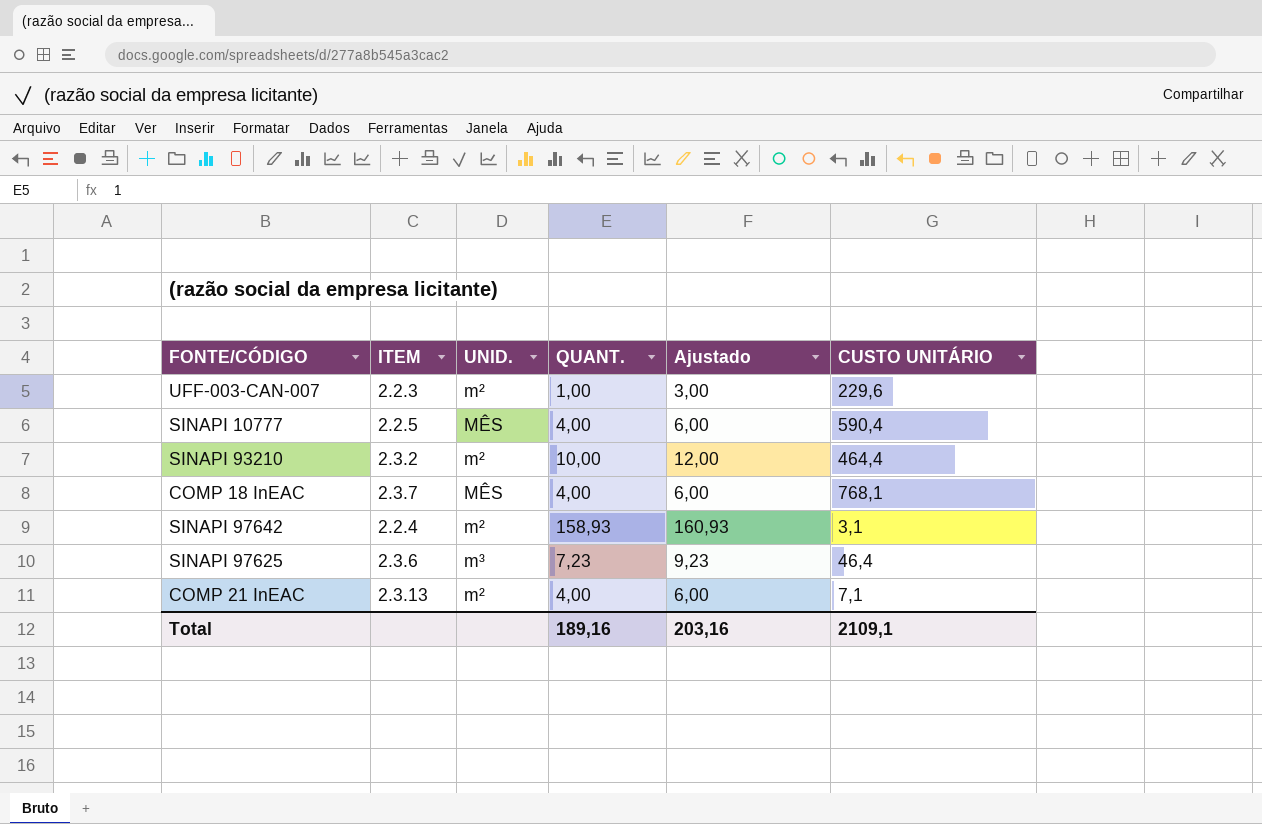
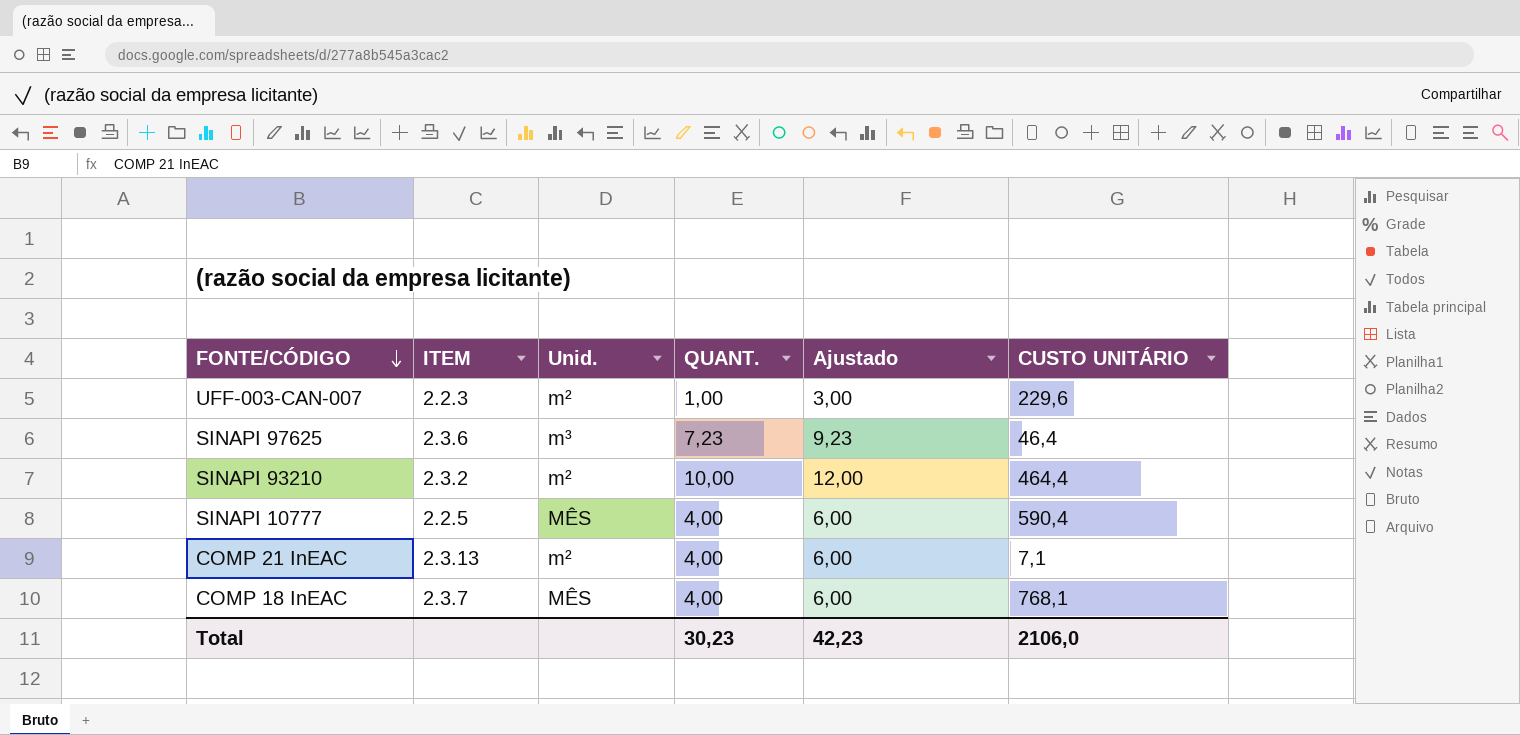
row order: none -> FONTE/CÓDIGO descending
column name: UNID. -> Unid.
row SINAPI 97642: 2.2.4 | m² | 158,93 | 160,93 | 3,1 -> none
Total | QUANT.: 189,16 -> 30,23
Total | Ajustado: 203,16 -> 42,23
Total | CUSTO UNITÁRIO: 2109,1 -> 2106,0

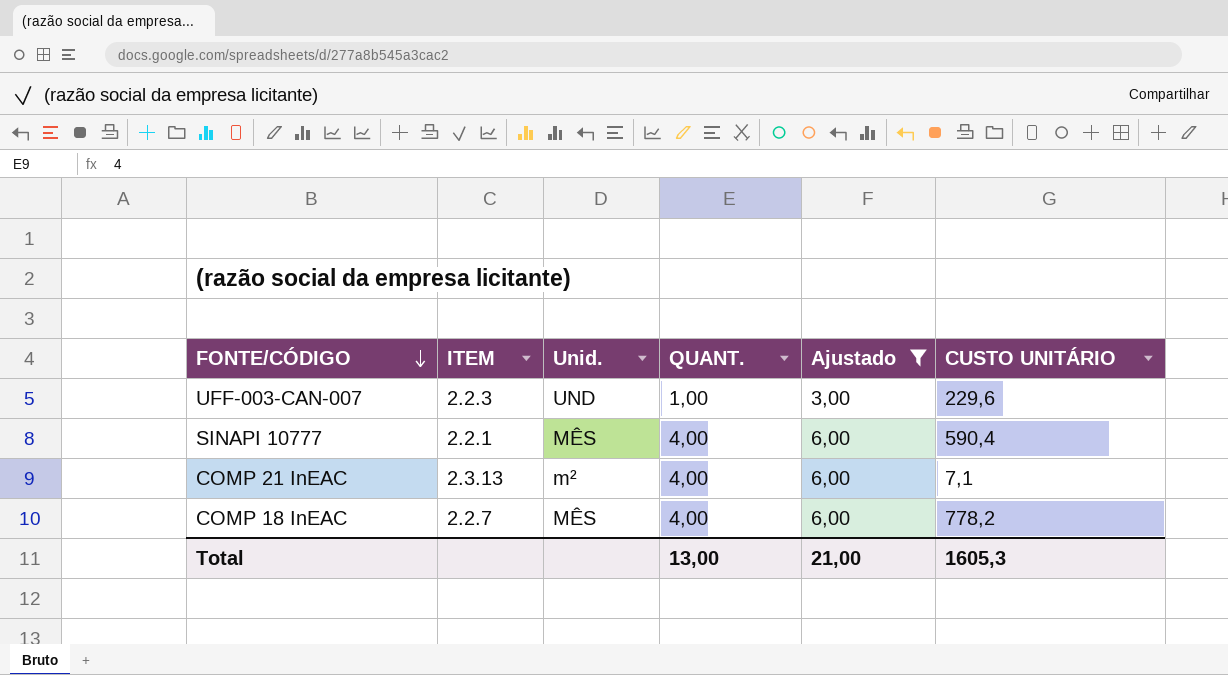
filter: none -> Ajustado <= 6,00
UFF-003-CAN-007 | Unid.: m² -> UND
SINAPI 10777 | ITEM: 2.2.5 -> 2.2.1
COMP 18 InEAC | ITEM: 2.3.7 -> 2.2.7
COMP 18 InEAC | CUSTO UNITÁRIO: 768,1 -> 778,2
Total | QUANT.: 30,23 -> 13,00
Total | Ajustado: 42,23 -> 21,00
Total | CUSTO UNITÁRIO: 2106,0 -> 1605,3

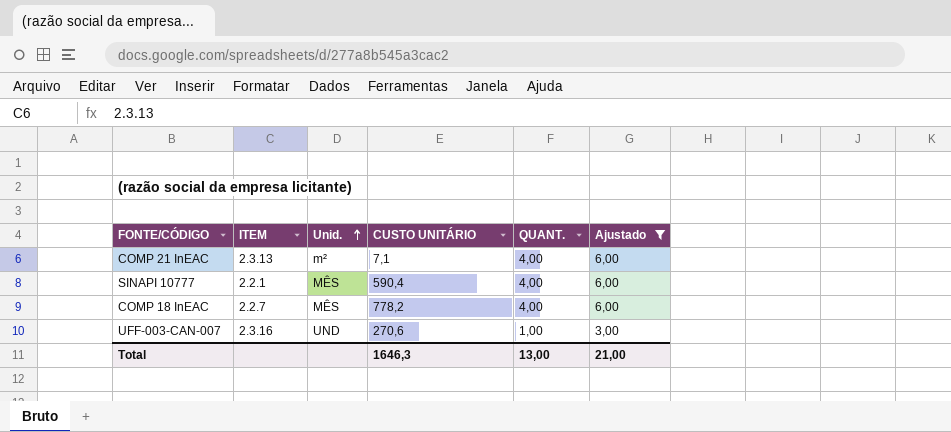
row order: FONTE/CÓDIGO descending -> Unid. ascending
column CUSTO UNITÁRIO | position: 6 -> 4
UFF-003-CAN-007 | ITEM: 2.2.3 -> 2.3.16
UFF-003-CAN-007 | CUSTO UNITÁRIO: 229,6 -> 270,6
Total | CUSTO UNITÁRIO: 1605,3 -> 1646,3

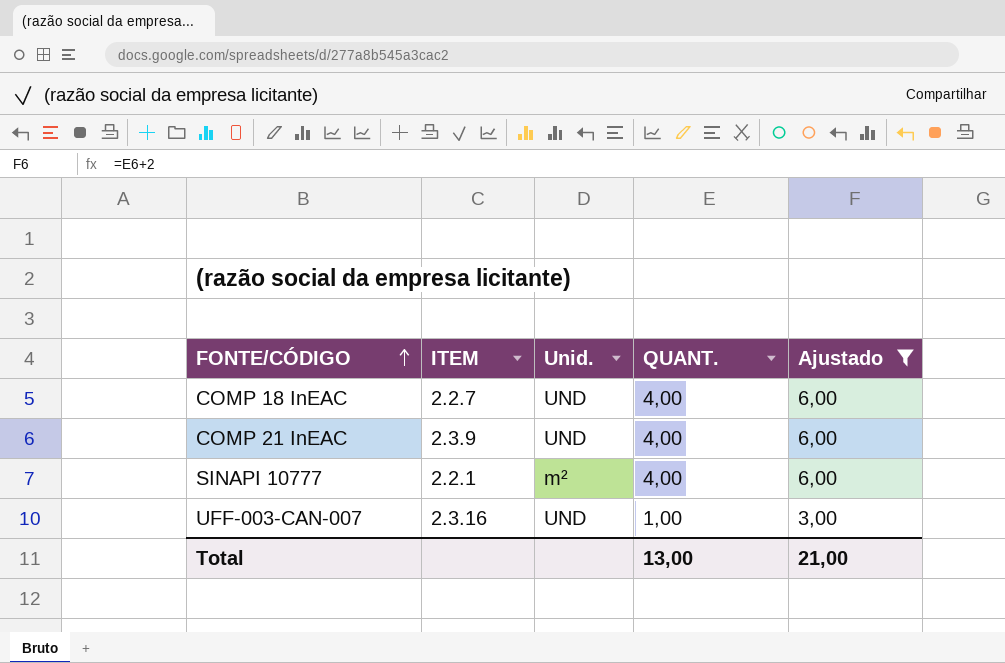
row order: Unid. ascending -> FONTE/CÓDIGO ascending
column CUSTO UNITÁRIO | position: 4 -> none
COMP 18 InEAC | Unid.: MÊS -> UND
COMP 21 InEAC | ITEM: 2.3.13 -> 2.3.9
COMP 21 InEAC | Unid.: m² -> UND
SINAPI 10777 | Unid.: MÊS -> m²

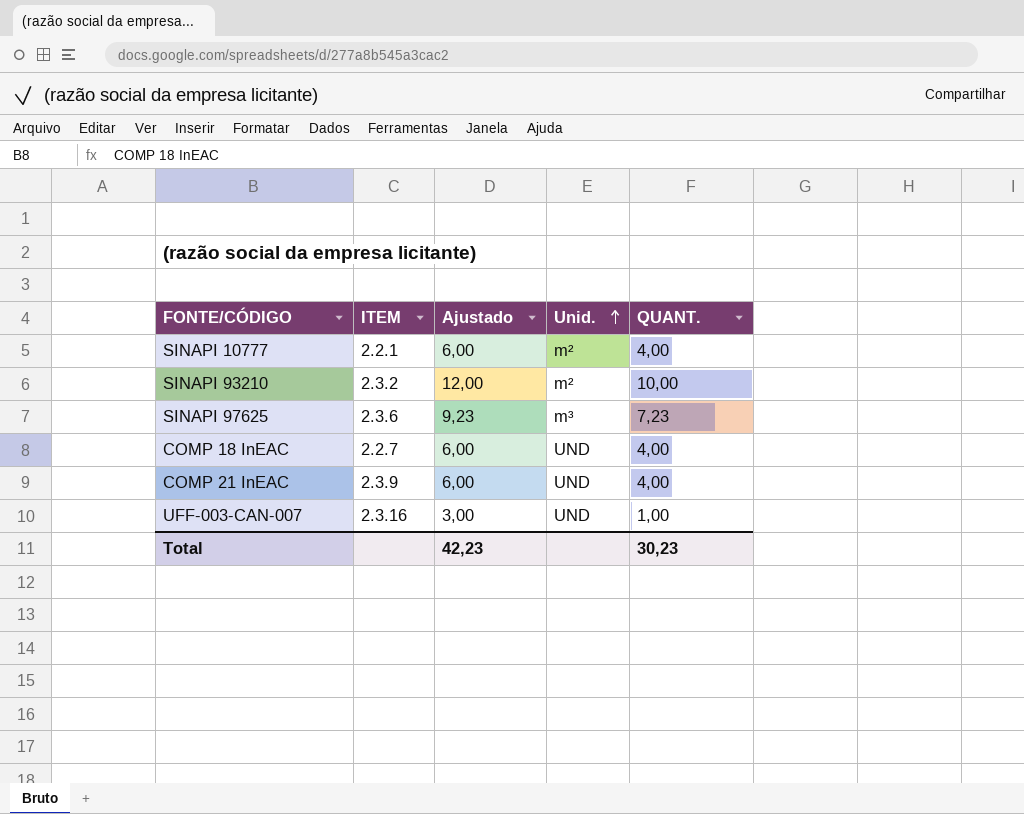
filter: Ajustado <= 6,00 -> none
row order: FONTE/CÓDIGO ascending -> Unid. ascending
column Ajustado | position: 5 -> 3
Total | Ajustado: 21,00 -> 42,23
Total | QUANT.: 13,00 -> 30,23

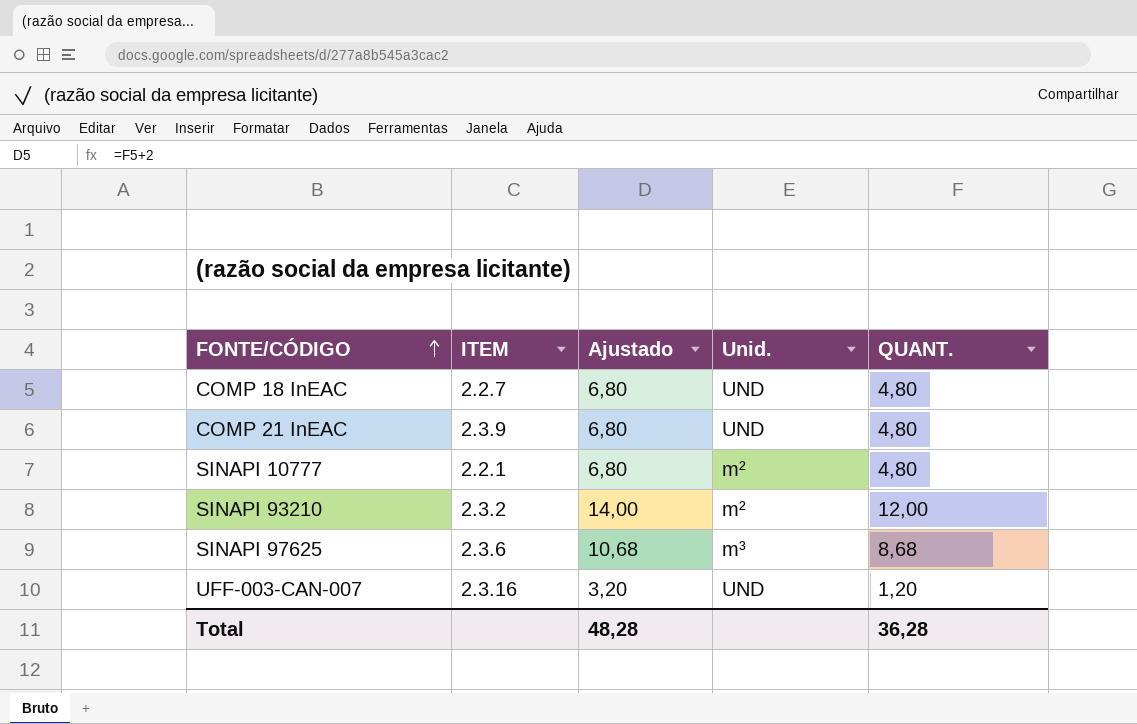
row order: Unid. ascending -> FONTE/CÓDIGO ascending
COMP 18 InEAC | Ajustado: 6,00 -> 6,80
COMP 18 InEAC | QUANT.: 4,00 -> 4,80
COMP 21 InEAC | Ajustado: 6,00 -> 6,80
COMP 21 InEAC | QUANT.: 4,00 -> 4,80
SINAPI 10777 | Ajustado: 6,00 -> 6,80
SINAPI 10777 | QUANT.: 4,00 -> 4,80
SINAPI 93210 | Ajustado: 12,00 -> 14,00
SINAPI 93210 | QUANT.: 10,00 -> 12,00
SINAPI 97625 | Ajustado: 9,23 -> 10,68
SINAPI 97625 | QUANT.: 7,23 -> 8,68
UFF-003-CAN-007 | Ajustado: 3,00 -> 3,20
UFF-003-CAN-007 | QUANT.: 1,00 -> 1,20
Total | Ajustado: 42,23 -> 48,28
Total | QUANT.: 30,23 -> 36,28

